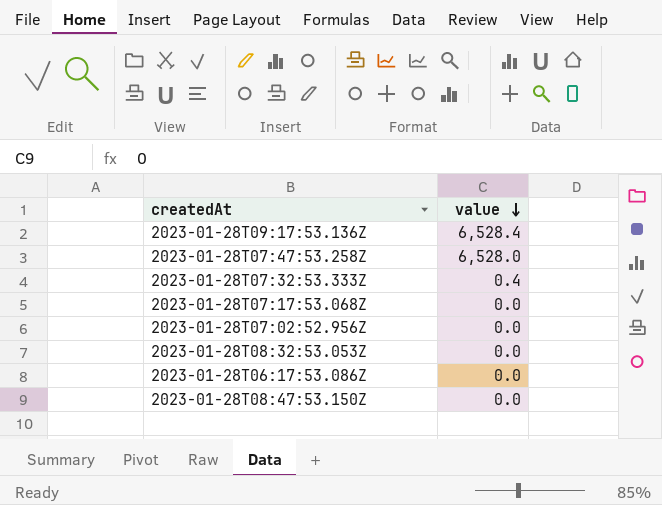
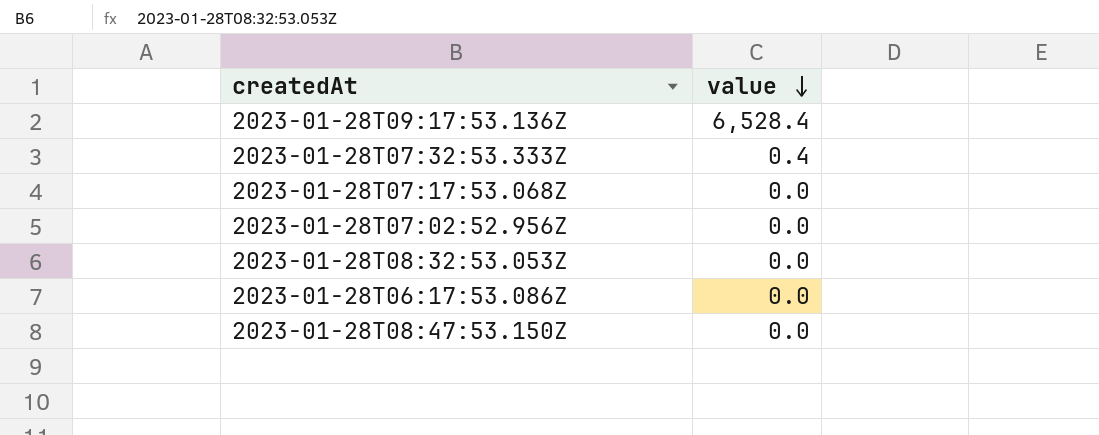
row 2023-01-28T07:47:53.258Z: 6,528.0 -> none

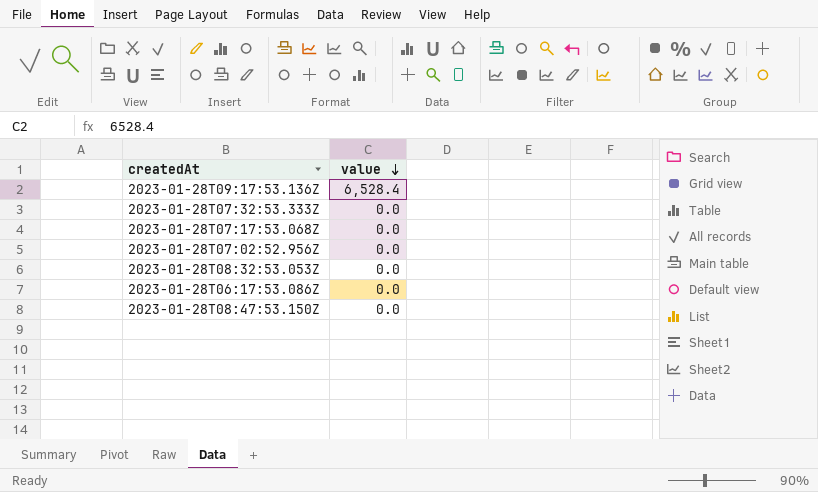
2023-01-28T07:32:53.333Z | value: 0.4 -> 0.0

